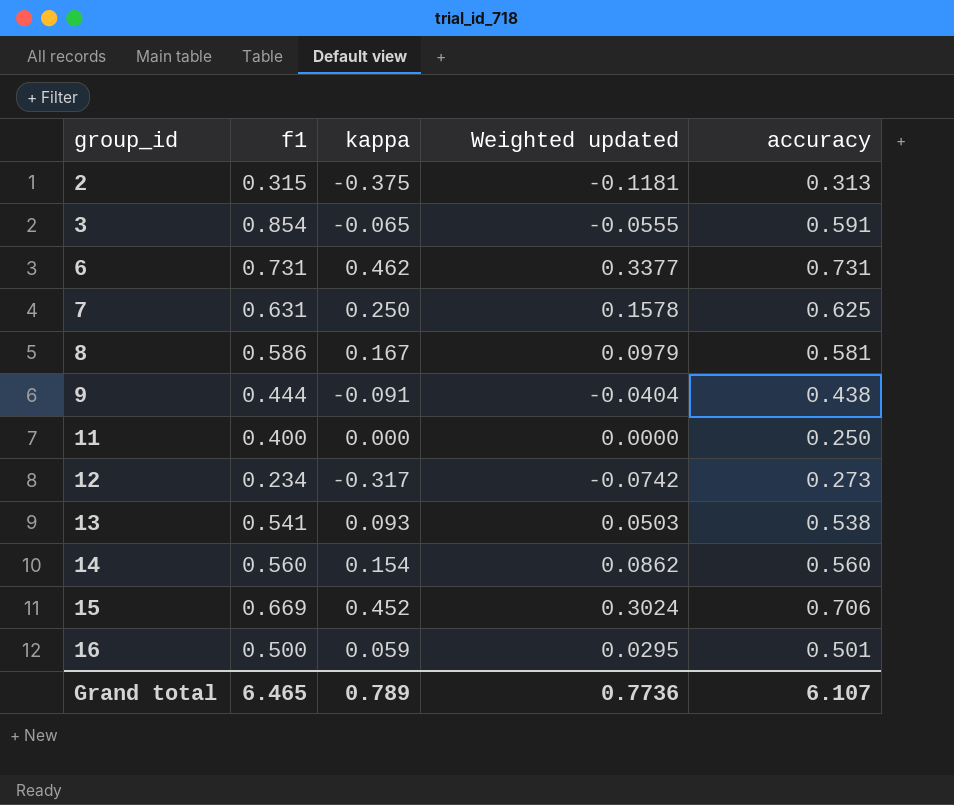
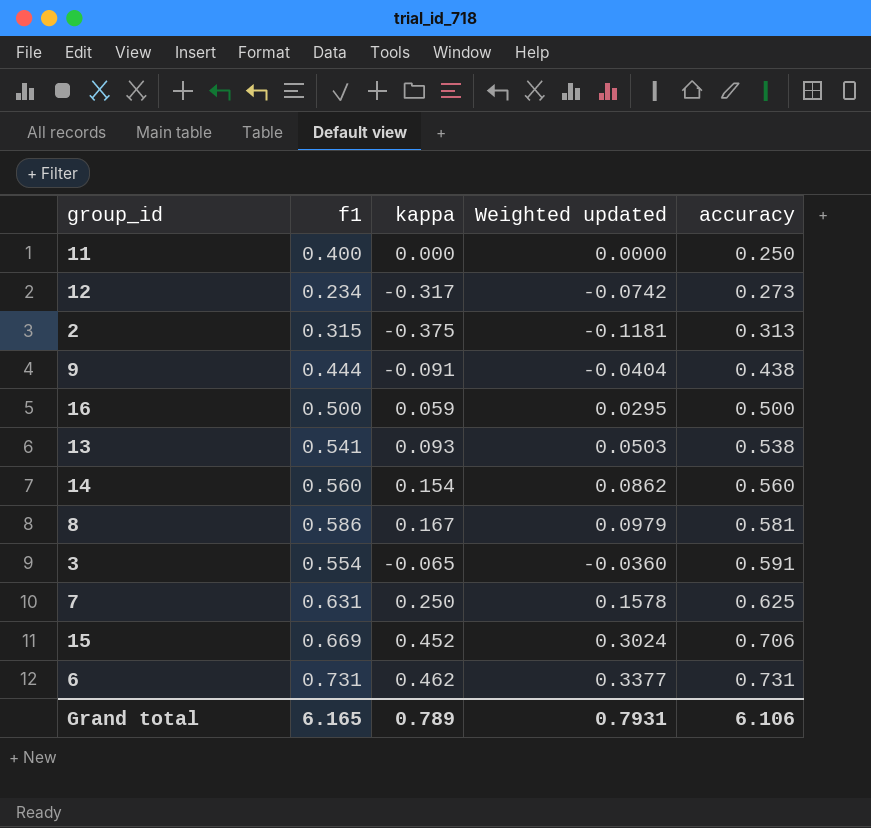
row order: group_id ascending -> accuracy ascending
16 | accuracy: 0.501 -> 0.500
3 | f1: 0.854 -> 0.554
3 | Weighted updated: -0.0555 -> -0.0360
Grand total | f1: 6.465 -> 6.165
Grand total | Weighted updated: 0.7736 -> 0.7931
Grand total | accuracy: 6.107 -> 6.106

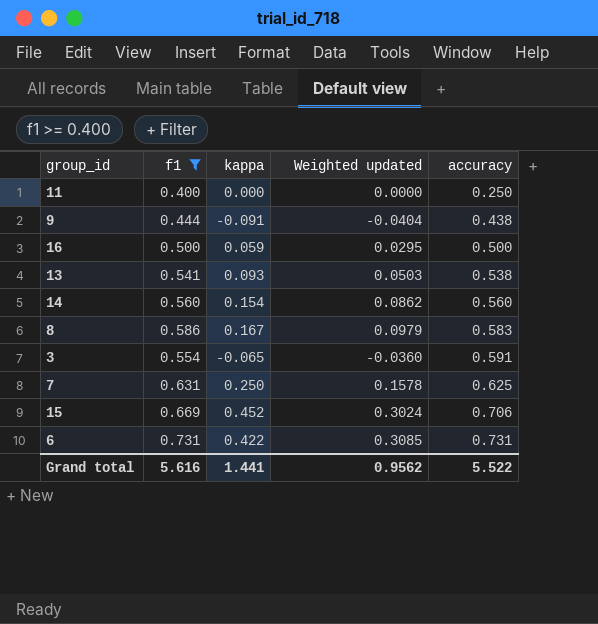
filter: none -> f1 >= 0.400
8 | accuracy: 0.581 -> 0.583
6 | kappa: 0.462 -> 0.422
6 | Weighted updated: 0.3377 -> 0.3085
Grand total | f1: 6.165 -> 5.616
Grand total | kappa: 0.789 -> 1.441
Grand total | Weighted updated: 0.7931 -> 0.9562
Grand total | accuracy: 6.106 -> 5.522

